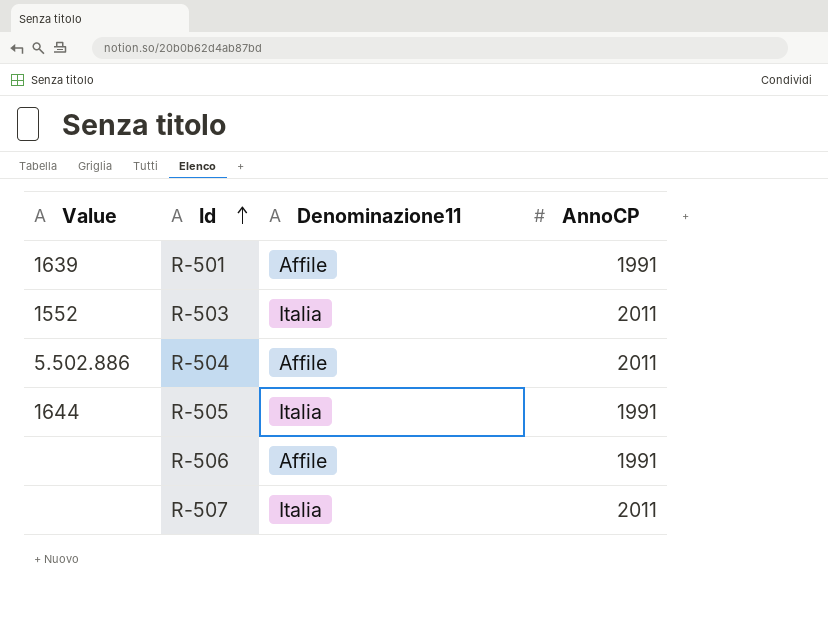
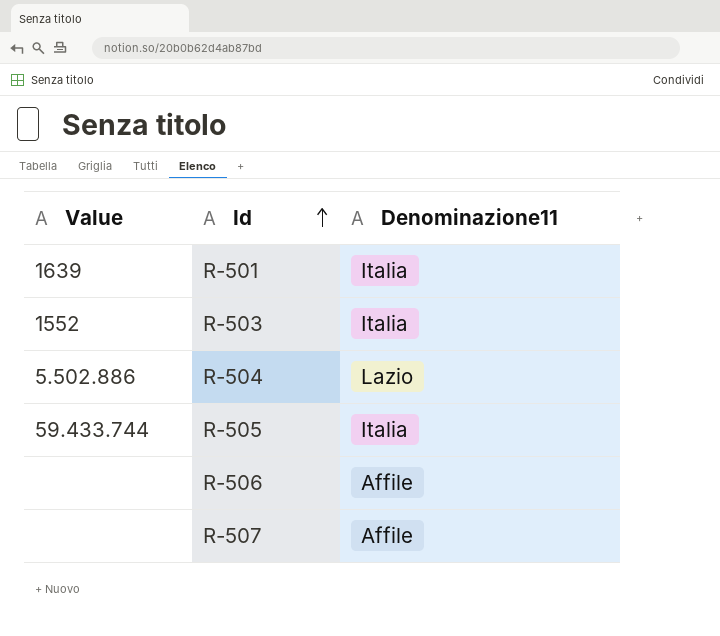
column AnnoCP | position: 4 -> none
R-501 | Denominazione11: Affile -> Italia
R-504 | Denominazione11: Affile -> Lazio
R-505 | Value: 1644 -> 59.433.744
R-507 | Denominazione11: Italia -> Affile

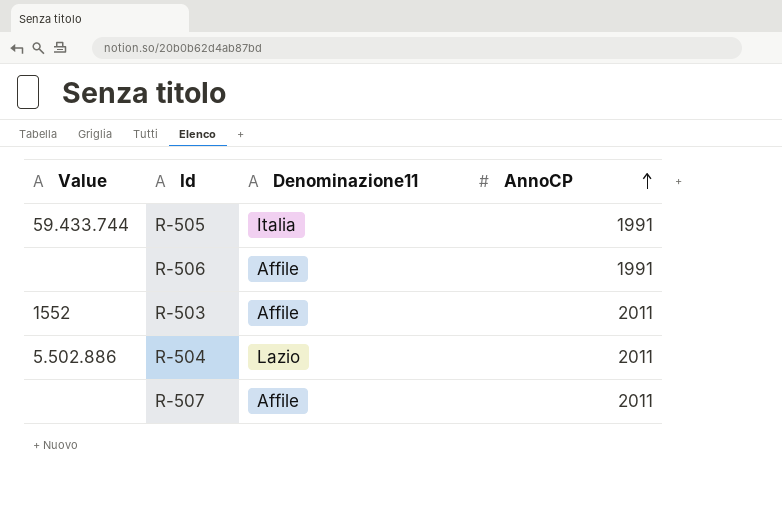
row order: Id ascending -> AnnoCP ascending
column AnnoCP | position: none -> 4
row R-501: 1639 | Italia -> none
R-503 | Denominazione11: Italia -> Affile

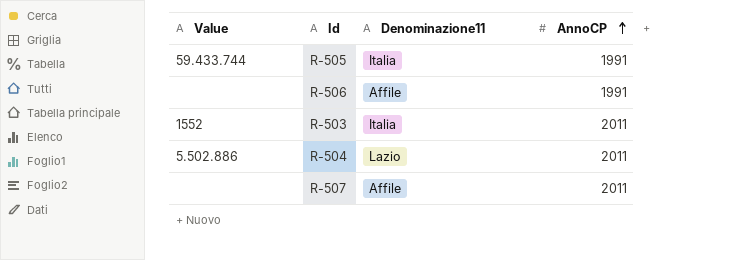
R-503 | Denominazione11: Affile -> Italia

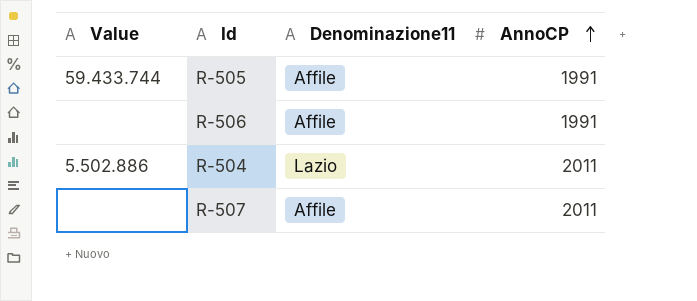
row R-503: 1552 | Italia | 2011 -> none
R-505 | Denominazione11: Italia -> Affile

